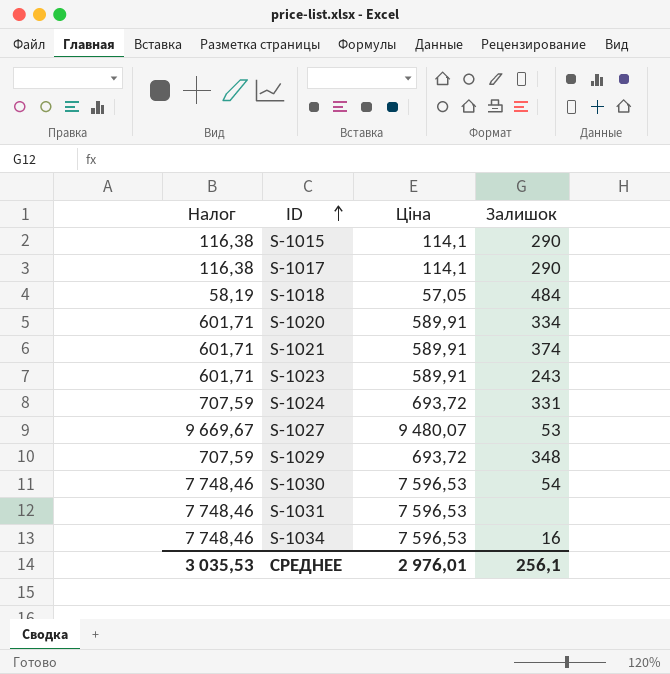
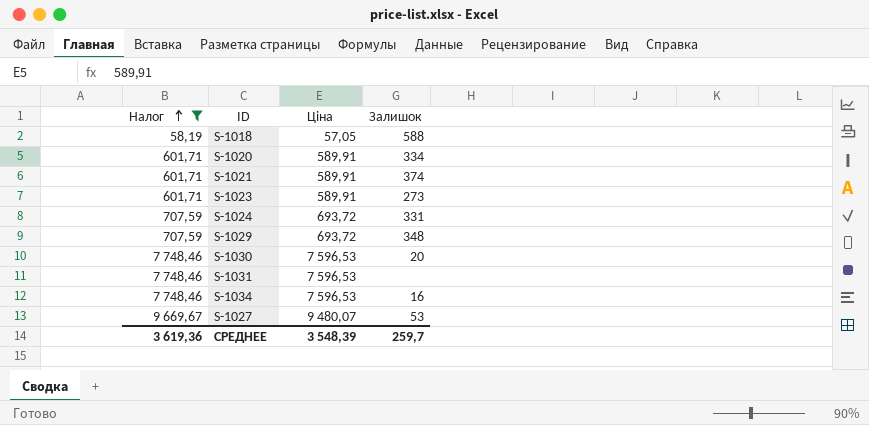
filter: none -> Налог != 116,38
row order: ID ascending -> Налог ascending
S-1018 | Залишок: 484 -> 588
S-1023 | Залишок: 243 -> 273
S-1030 | Залишок: 54 -> 20
СРЕДНЕЕ | Налог: 3 035,53 -> 3 619,36
СРЕДНЕЕ | Ціна: 2 976,01 -> 3 548,39
СРЕДНЕЕ | Залишок: 256,1 -> 259,7

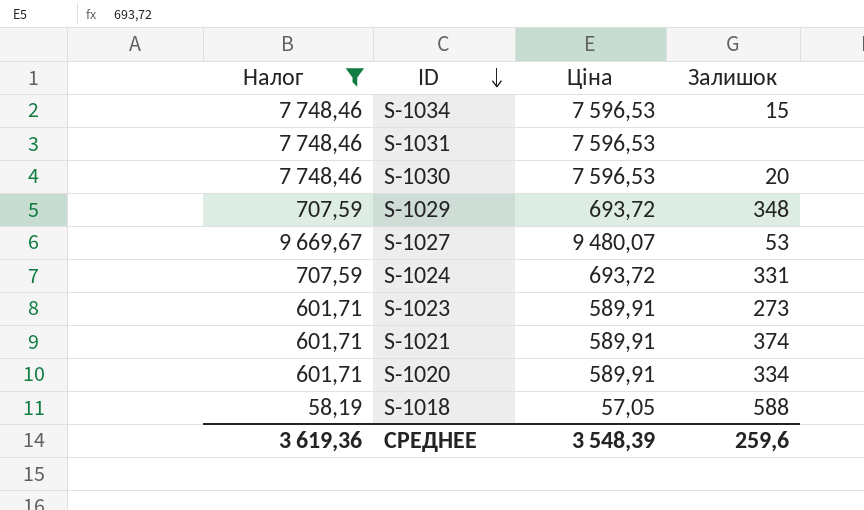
row order: Налог ascending -> ID descending
S-1034 | Залишок: 16 -> 15
СРЕДНЕЕ | Залишок: 259,7 -> 259,6

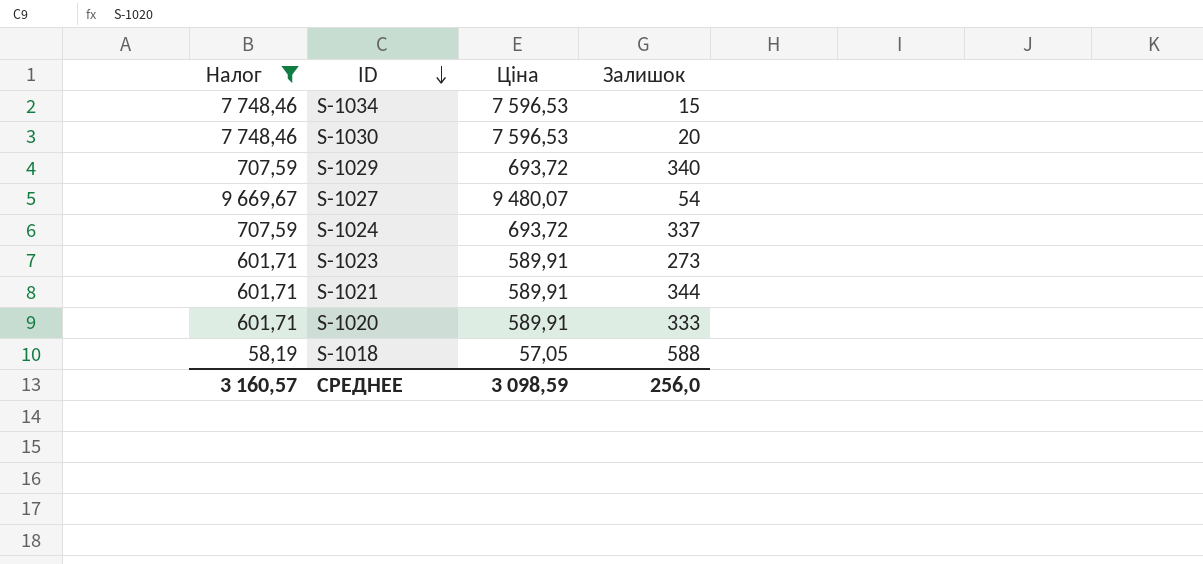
row S-1031: 7 748,46 | 7 596,53 | none -> none
S-1029 | Залишок: 348 -> 340
S-1027 | Залишок: 53 -> 54
S-1024 | Залишок: 331 -> 337
S-1021 | Залишок: 374 -> 344
S-1020 | Залишок: 334 -> 333
СРЕДНЕЕ | Налог: 3 619,36 -> 3 160,57
СРЕДНЕЕ | Ціна: 3 548,39 -> 3 098,59
СРЕДНЕЕ | Залишок: 259,6 -> 256,0

